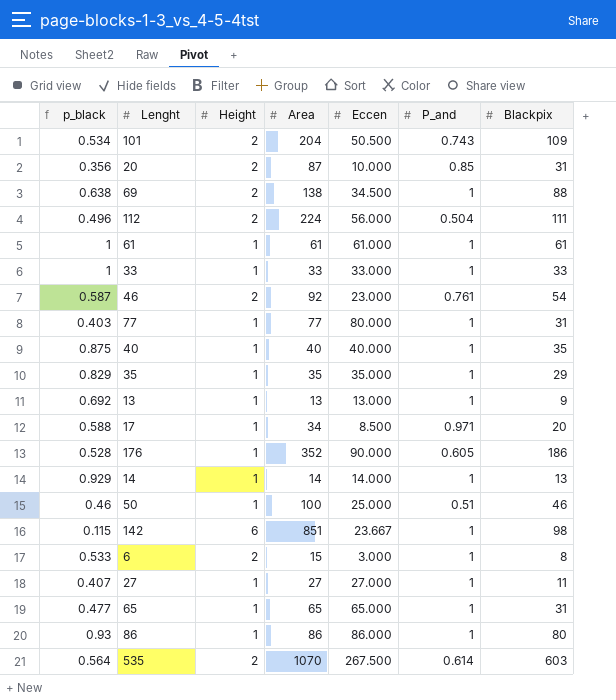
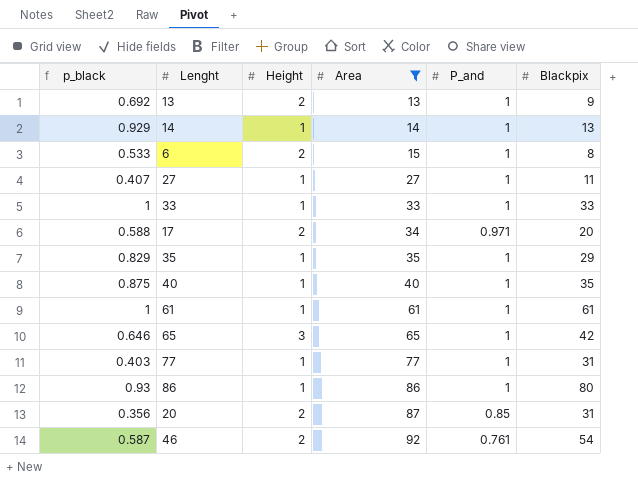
filter: none -> Area <= 92
row order: none -> Area ascending
column Eccen | position: 5 -> none
13 | Height: 1 -> 2
17 | Height: 1 -> 2
65 | p_black: 0.477 -> 0.646
65 | Height: 1 -> 3
65 | Blackpix: 31 -> 42

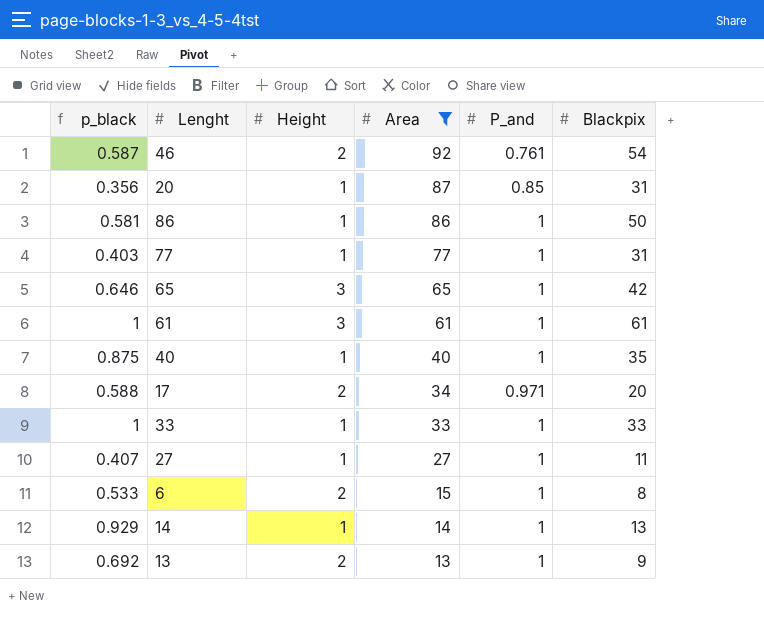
row order: Area ascending -> Area descending
row 35: 0.829 | 1 | 35 | 1 | 29 -> none
20 | Height: 2 -> 1
86 | p_black: 0.93 -> 0.581
86 | Blackpix: 80 -> 50
61 | Height: 1 -> 3

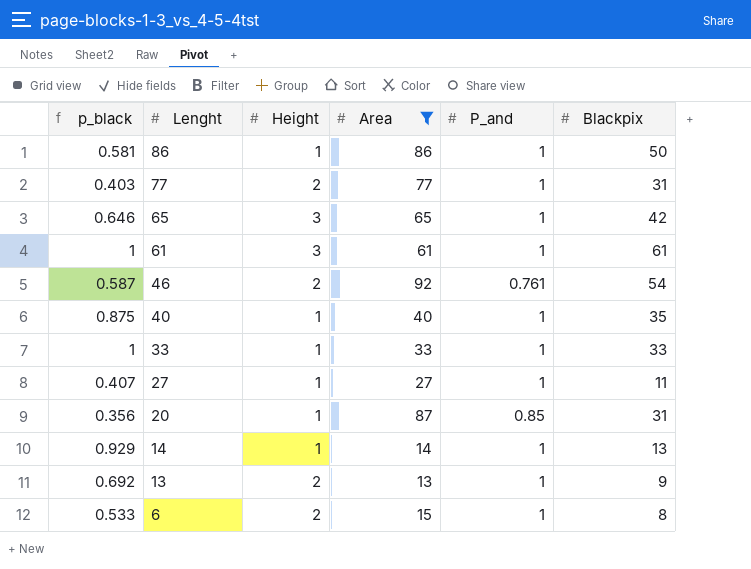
row order: Area descending -> Lenght descending
row 17: 0.588 | 2 | 34 | 0.971 | 20 -> none
77 | Height: 1 -> 2

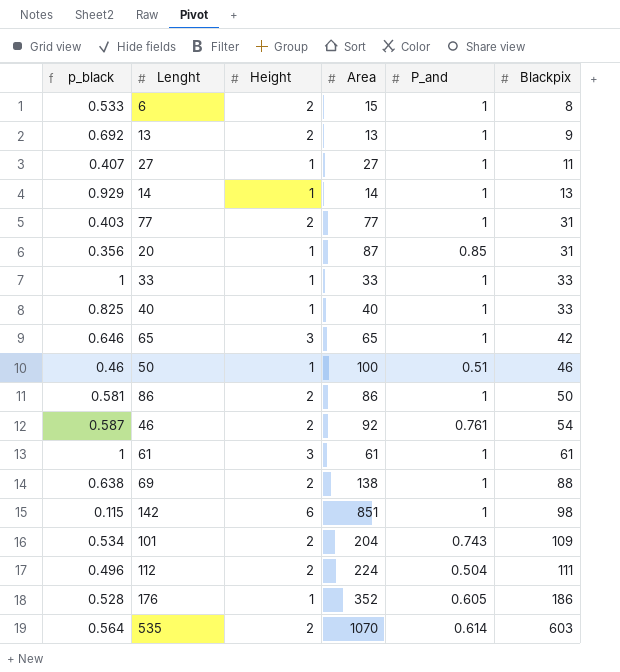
filter: Area <= 92 -> none
row order: Lenght descending -> Blackpix ascending
40 | p_black: 0.875 -> 0.825
40 | Blackpix: 35 -> 33
86 | Height: 1 -> 2

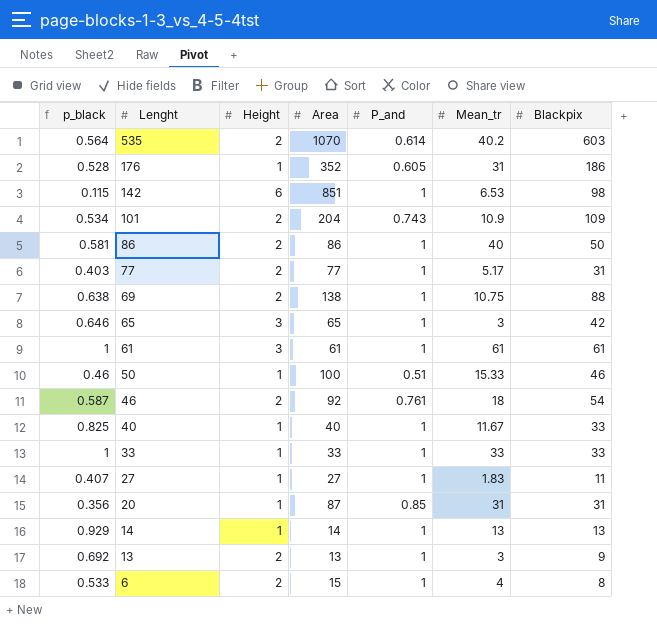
row order: Blackpix ascending -> Lenght descending
column Mean_tr | position: none -> 6
row 112: 0.496 | 2 | 224 | 0.504 | 111 -> none

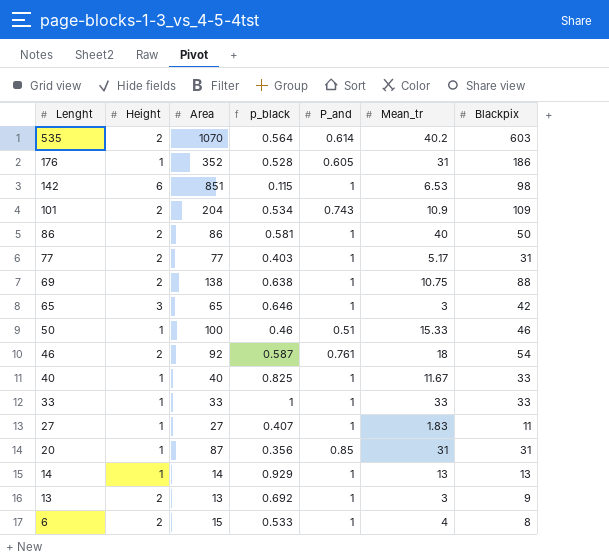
column p_black | position: 1 -> 4
row 61: 1 | 3 | 61 | 1 | 61 | 61 -> none

